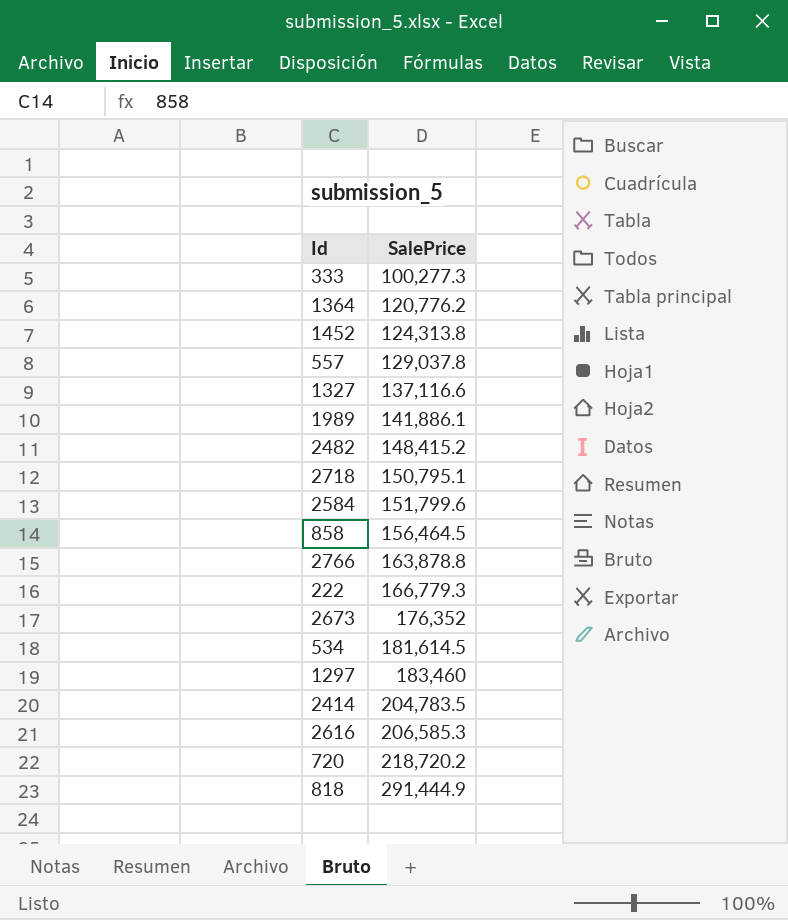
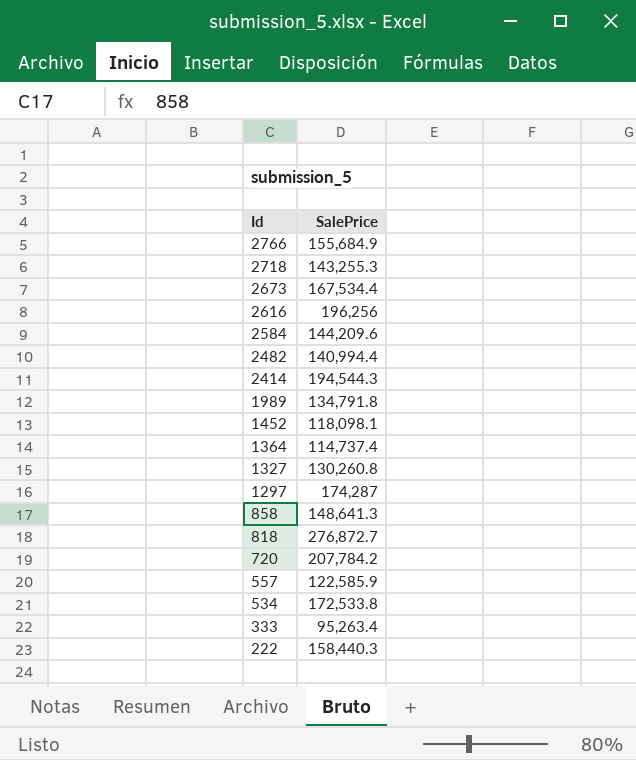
row order: SalePrice ascending -> Id descending
2766 | SalePrice: 163,878.8 -> 155,684.9
2718 | SalePrice: 150,795.1 -> 143,255.3
2673 | SalePrice: 176,352 -> 167,534.4
2616 | SalePrice: 206,585.3 -> 196,256
2584 | SalePrice: 151,799.6 -> 144,209.6
2482 | SalePrice: 148,415.2 -> 140,994.4
2414 | SalePrice: 204,783.5 -> 194,544.3
1989 | SalePrice: 141,886.1 -> 134,791.8
1452 | SalePrice: 124,313.8 -> 118,098.1
1364 | SalePrice: 120,776.2 -> 114,737.4
1327 | SalePrice: 137,116.6 -> 130,260.8
1297 | SalePrice: 183,460 -> 174,287
858 | SalePrice: 156,464.5 -> 148,641.3
818 | SalePrice: 291,444.9 -> 276,872.7
720 | SalePrice: 218,720.2 -> 207,784.2
557 | SalePrice: 129,037.8 -> 122,585.9
534 | SalePrice: 181,614.5 -> 172,533.8
333 | SalePrice: 100,277.3 -> 95,263.4
222 | SalePrice: 166,779.3 -> 158,440.3

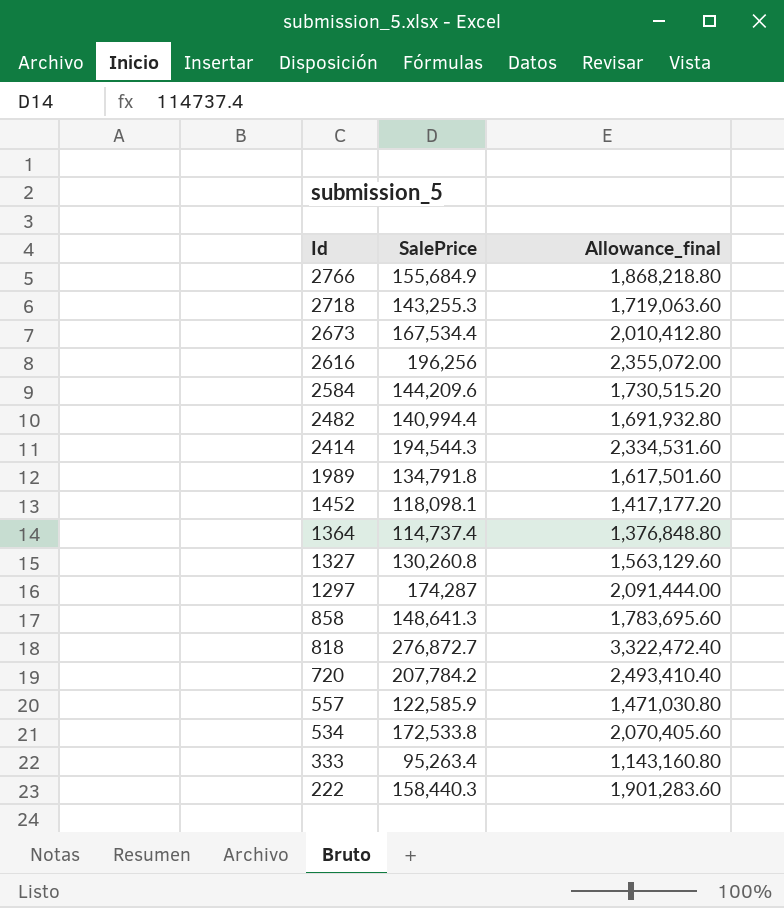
column Allowance_final | formula: none -> [SalePrice] * 12

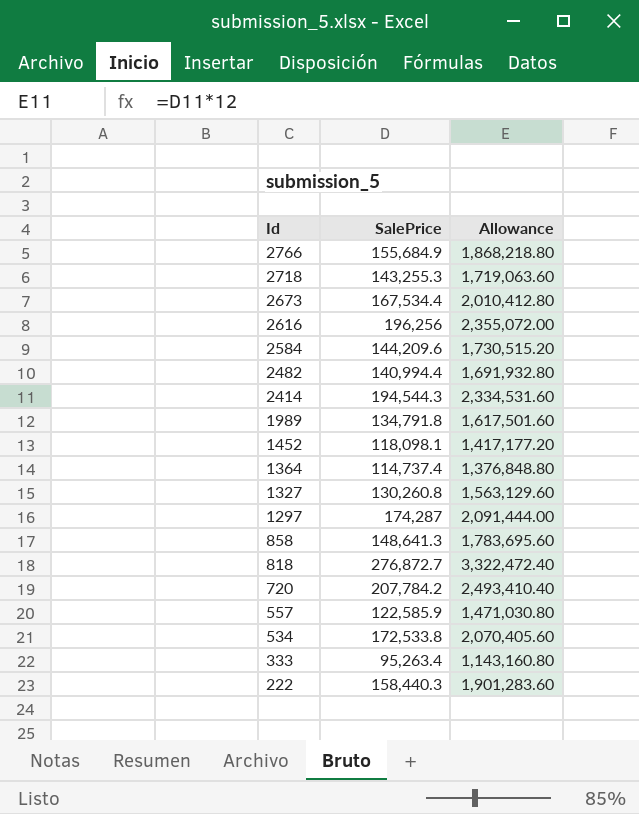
column name: Allowance_final -> Allowance

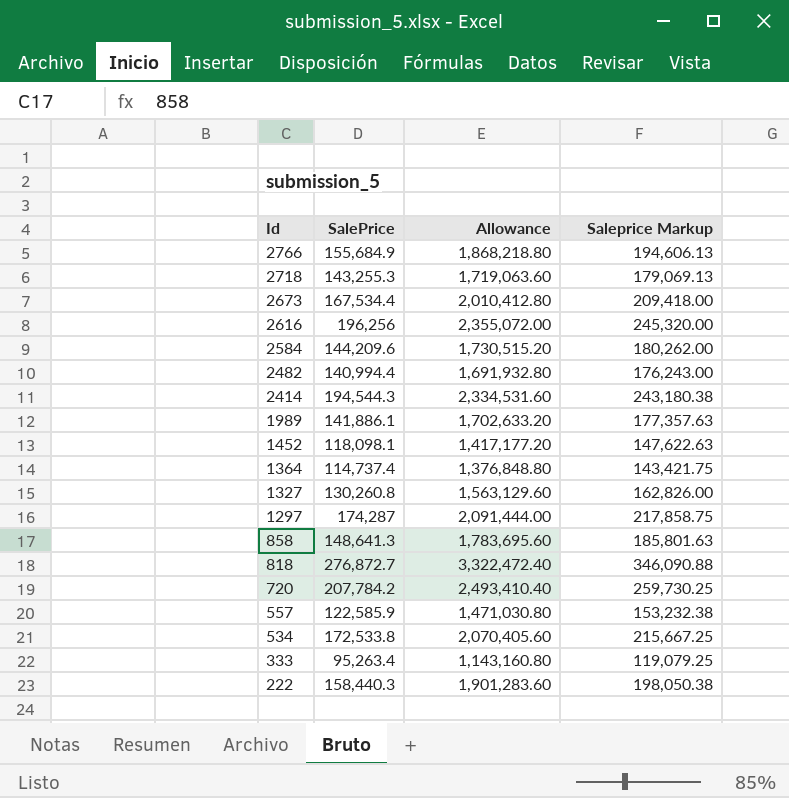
column Saleprice Markup | formula: none -> [SalePrice] * 1.25
1989 | SalePrice: 134,791.8 -> 141,886.1
1989 | Allowance: 1,617,501.60 -> 1,702,633.20

